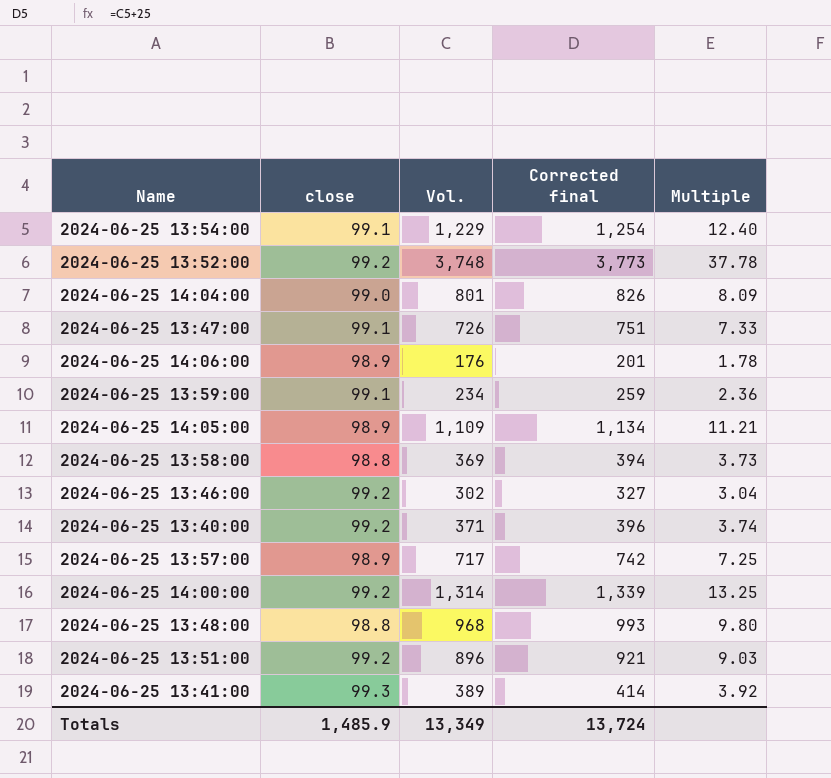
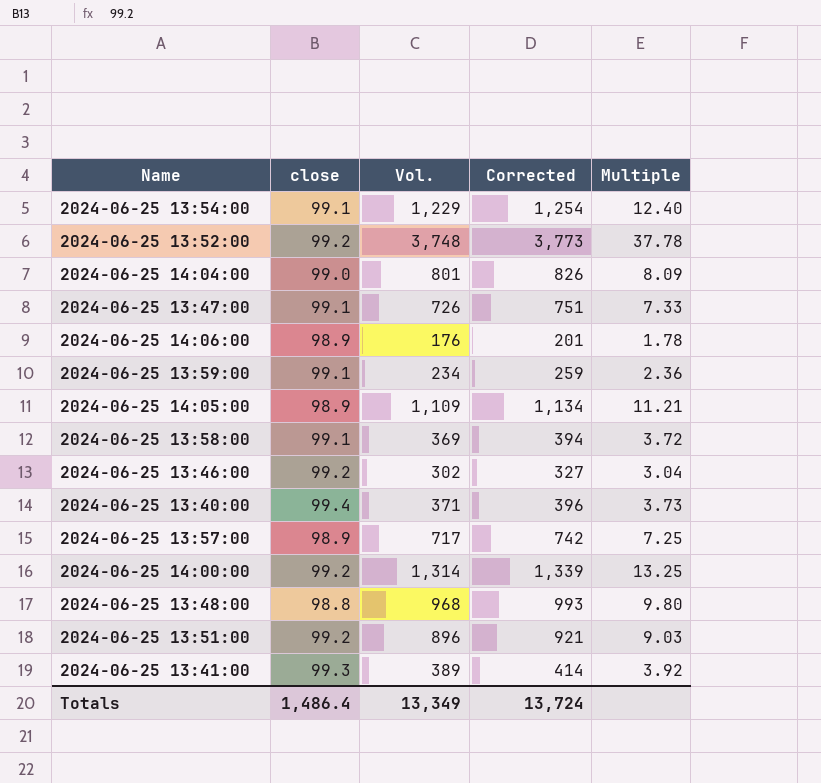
column name: Corrected final -> Corrected
2024-06-25 13:58:00 | close: 98.8 -> 99.1
2024-06-25 13:58:00 | Multiple: 3.73 -> 3.72
2024-06-25 13:40:00 | close: 99.2 -> 99.4
2024-06-25 13:40:00 | Multiple: 3.74 -> 3.73
Totals | close: 1,485.9 -> 1,486.4

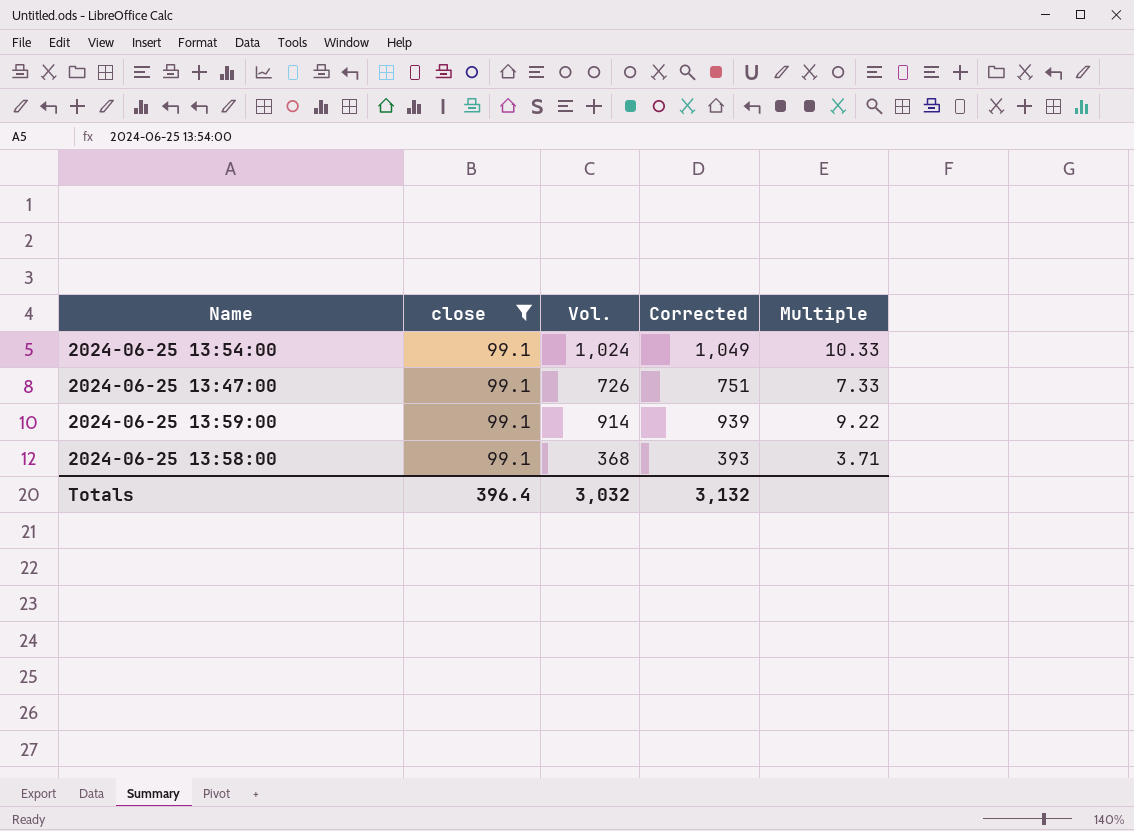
filter: none -> close = 99.1
2024-06-25 13:54:00 | Vol.: 1,229 -> 1,024
2024-06-25 13:54:00 | Corrected: 1,254 -> 1,049
2024-06-25 13:54:00 | Multiple: 12.40 -> 10.33
2024-06-25 13:59:00 | Vol.: 234 -> 914
2024-06-25 13:59:00 | Corrected: 259 -> 939
2024-06-25 13:59:00 | Multiple: 2.36 -> 9.22
2024-06-25 13:58:00 | Vol.: 369 -> 368
2024-06-25 13:58:00 | Corrected: 394 -> 393
2024-06-25 13:58:00 | Multiple: 3.72 -> 3.71
Totals | close: 1,486.4 -> 396.4
Totals | Vol.: 13,349 -> 3,032
Totals | Corrected: 13,724 -> 3,132

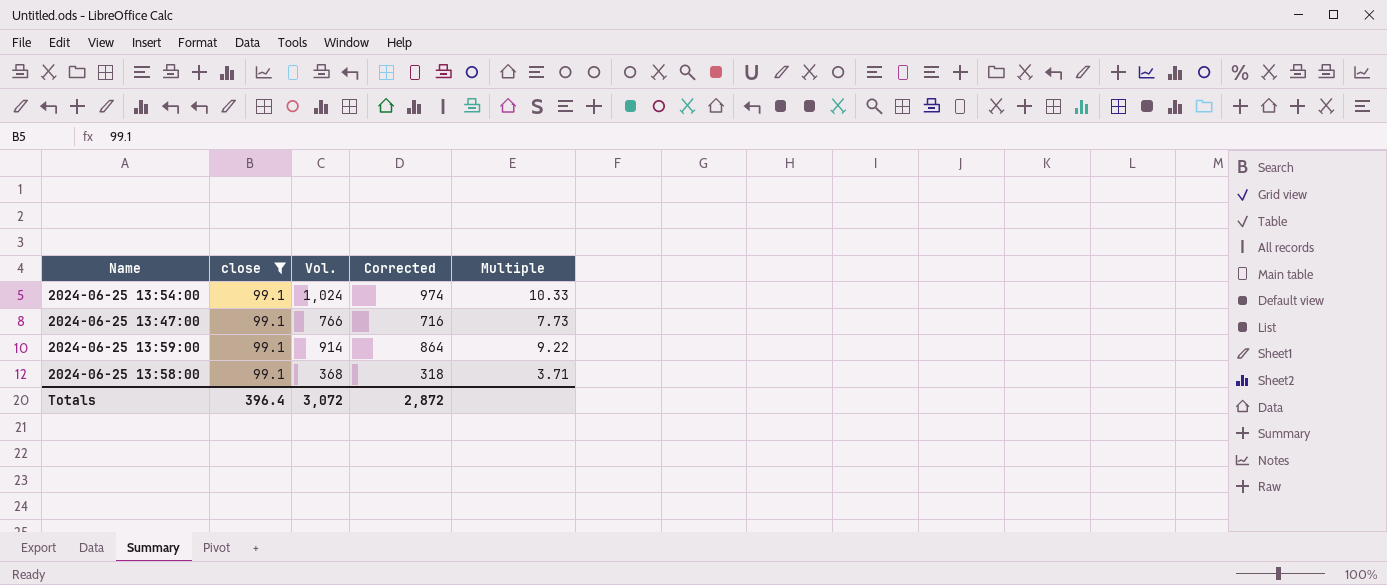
column Corrected | formula: [Vol.] + 25 -> [Vol.] - 50
2024-06-25 13:47:00 | Vol.: 726 -> 766
2024-06-25 13:47:00 | Multiple: 7.33 -> 7.73
Totals | Vol.: 3,032 -> 3,072
Totals | Corrected: 3,132 -> 2,872

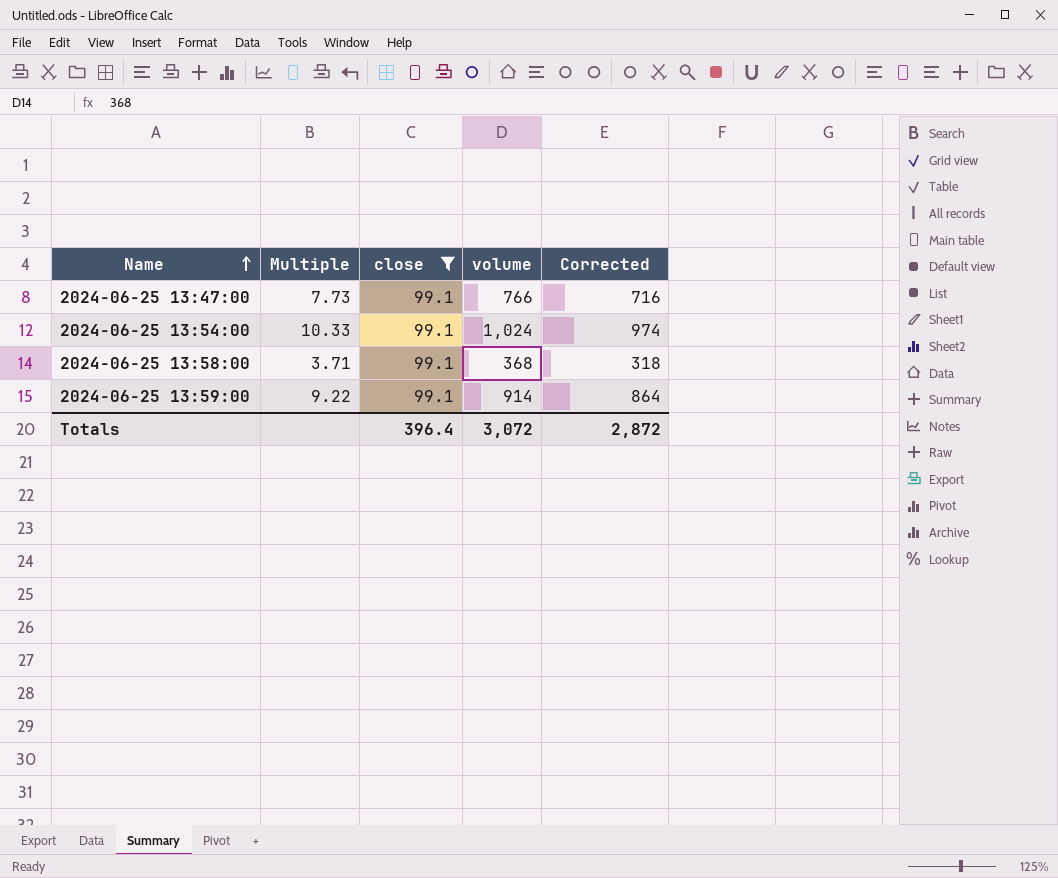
row order: none -> Name ascending
column Multiple | position: 5 -> 2
column name: Vol. -> volume

